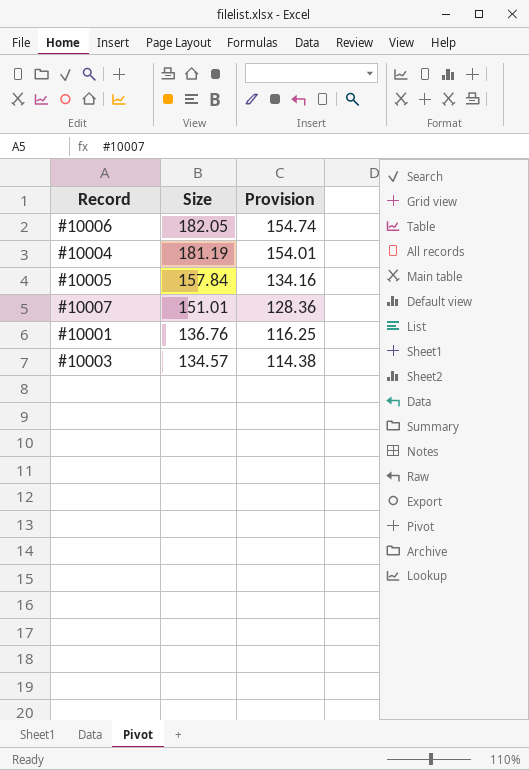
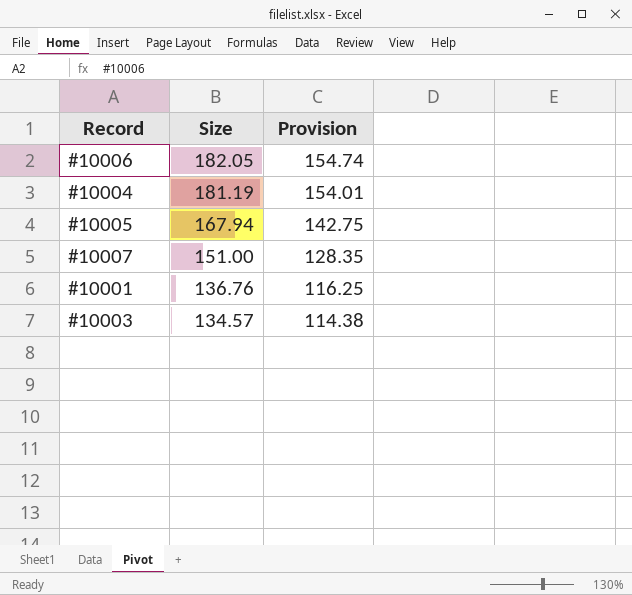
#10005 | Size: 157.84 -> 167.94
#10005 | Provision: 134.16 -> 142.75
#10007 | Size: 151.01 -> 151.00
#10007 | Provision: 128.36 -> 128.35

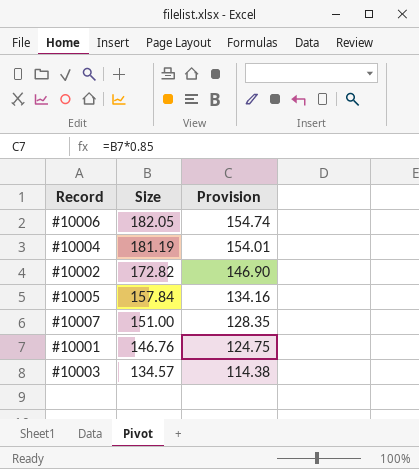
row #10002: none -> 172.82 | 146.90
#10005 | Size: 167.94 -> 157.84
#10005 | Provision: 142.75 -> 134.16
#10001 | Size: 136.76 -> 146.76
#10001 | Provision: 116.25 -> 124.75

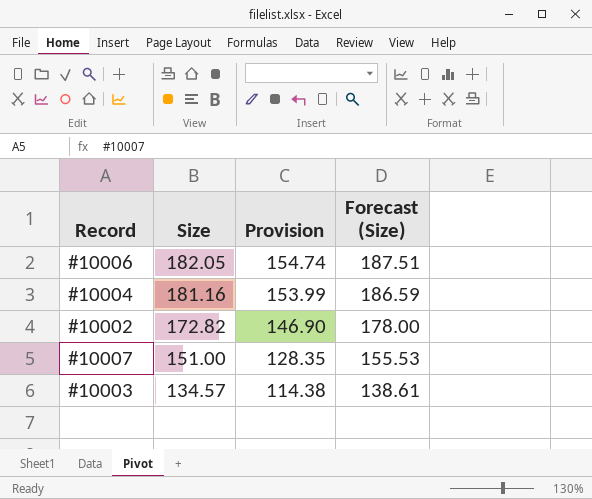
column Forecast (Size) | formula: none -> [Size] * 1.03
row #10005: 157.84 | 134.16 -> none
row #10001: 146.76 | 124.75 -> none
#10004 | Size: 181.19 -> 181.16
#10004 | Provision: 154.01 -> 153.99

